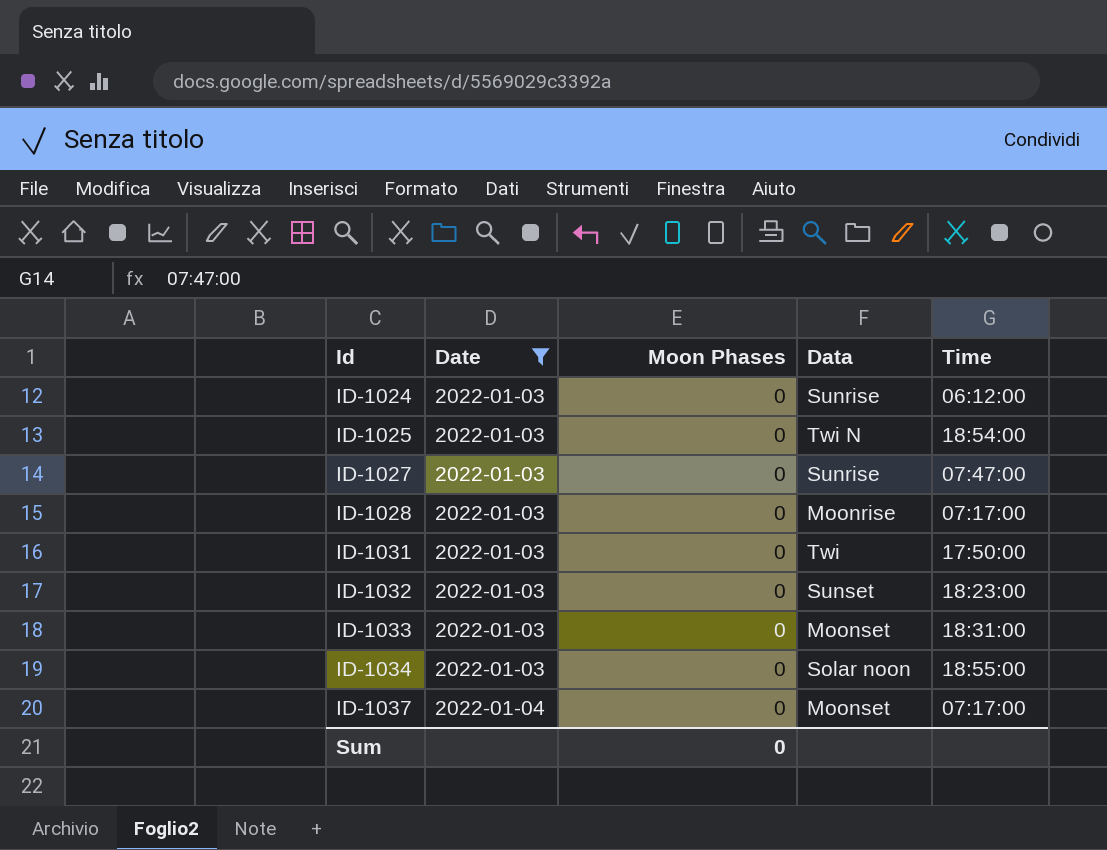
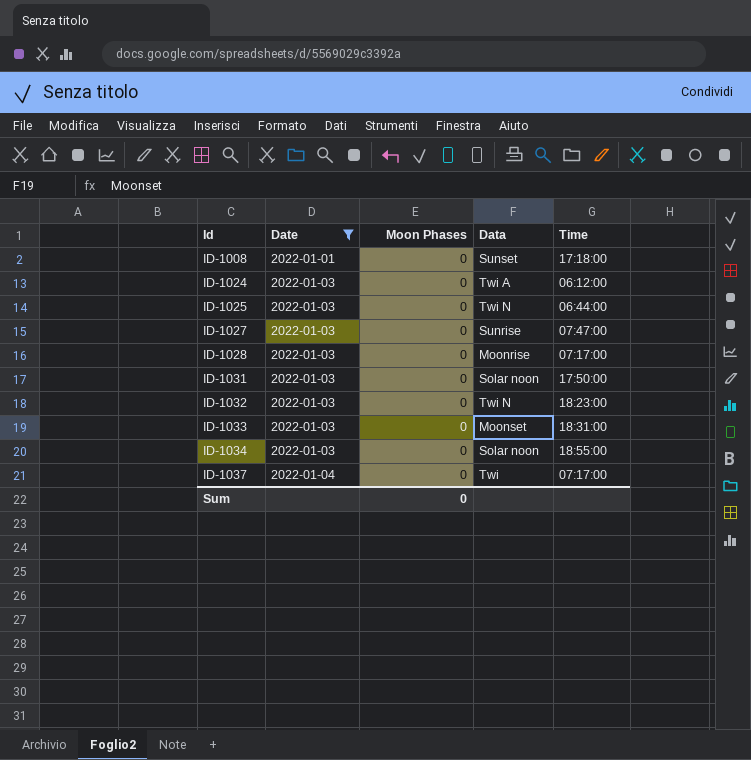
row ID-1008: none -> 2022-01-01 | 0 | Sunset | 17:18:00
ID-1024 | Data: Sunrise -> Twi A
ID-1025 | Time: 18:54:00 -> 06:44:00
ID-1031 | Data: Twi -> Solar noon
ID-1032 | Data: Sunset -> Twi N
ID-1037 | Data: Moonset -> Twi

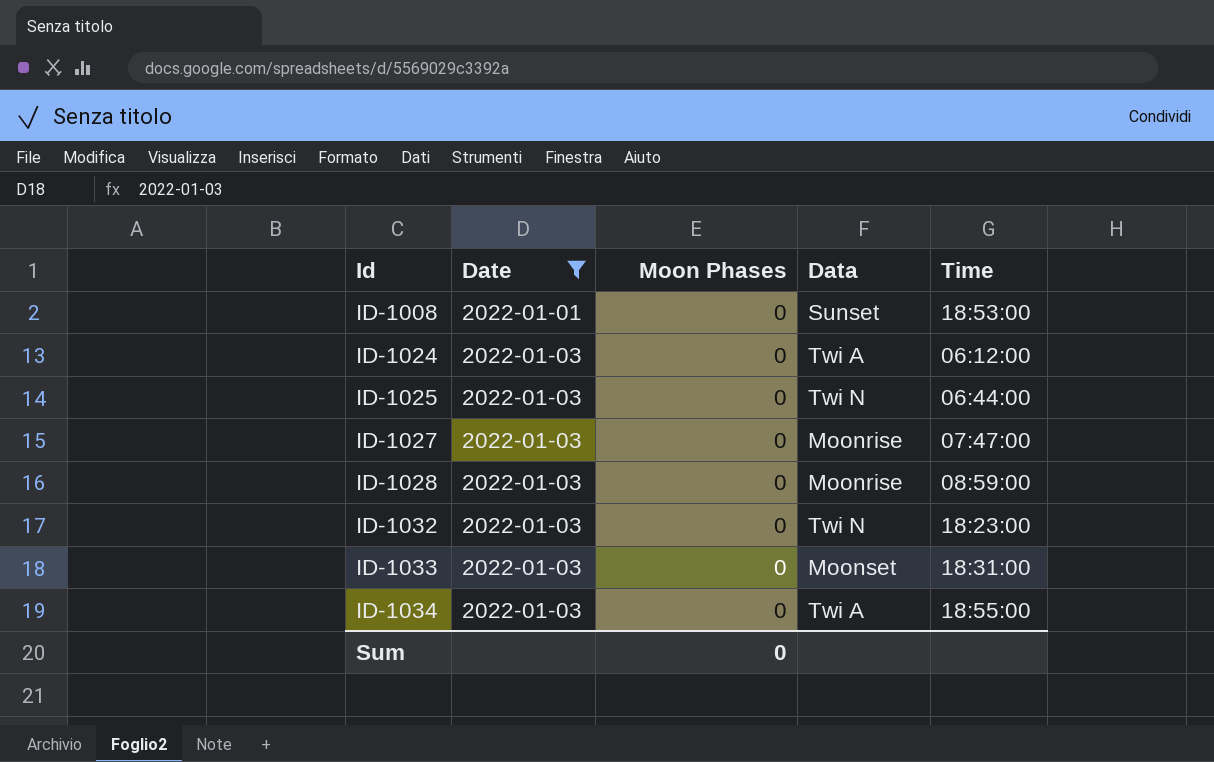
row ID-1031: 2022-01-03 | 0 | Solar noon | 17:50:00 -> none
row ID-1037: 2022-01-04 | 0 | Twi | 07:17:00 -> none
ID-1008 | Time: 17:18:00 -> 18:53:00
ID-1027 | Data: Sunrise -> Moonrise
ID-1028 | Time: 07:17:00 -> 08:59:00
ID-1034 | Data: Solar noon -> Twi A

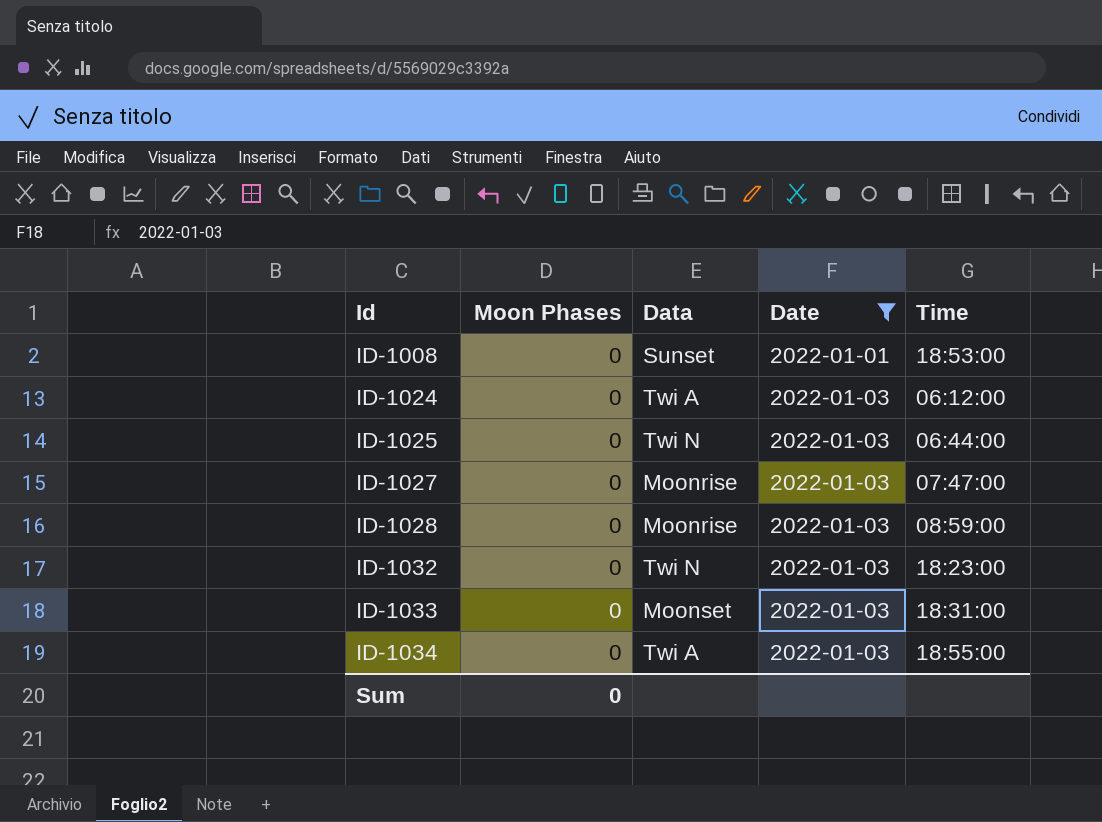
column Date | position: 2 -> 4

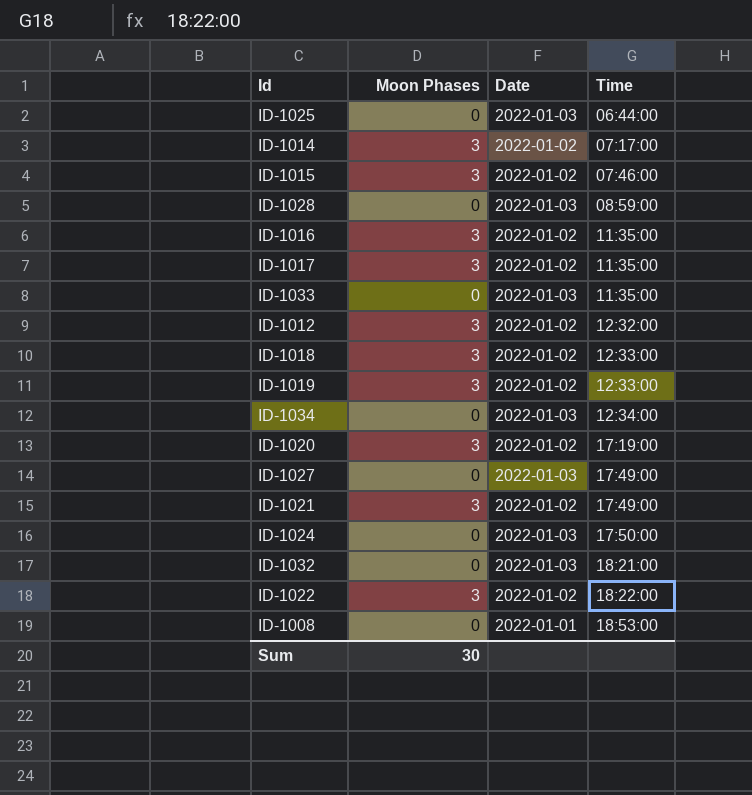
filter: Date != 2022-01-02 -> none
row order: Id ascending -> Time ascending
column Data | position: 3 -> none
ID-1033 | Time: 18:31:00 -> 11:35:00
ID-1034 | Time: 18:55:00 -> 12:34:00
ID-1027 | Time: 07:47:00 -> 17:49:00
ID-1024 | Time: 06:12:00 -> 17:50:00
ID-1032 | Time: 18:23:00 -> 18:21:00
Sum | Moon Phases: 0 -> 30

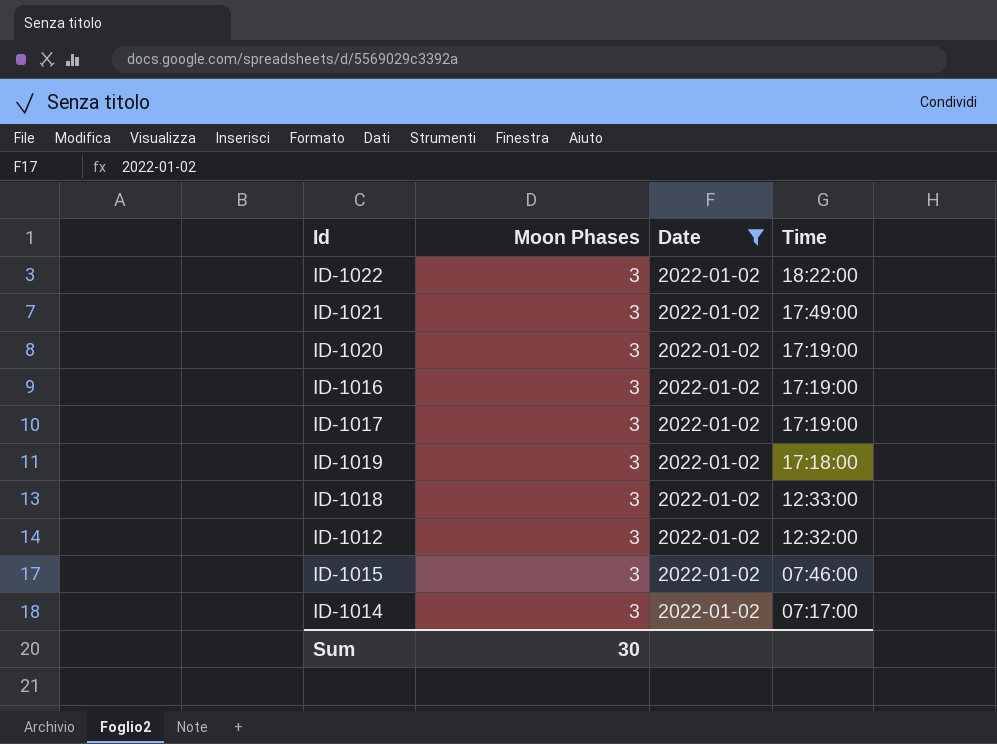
filter: none -> Date = 2022-01-02
row order: Time ascending -> Time descending
ID-1016 | Time: 11:35:00 -> 17:19:00
ID-1017 | Time: 11:35:00 -> 17:19:00
ID-1019 | Time: 12:33:00 -> 17:18:00

